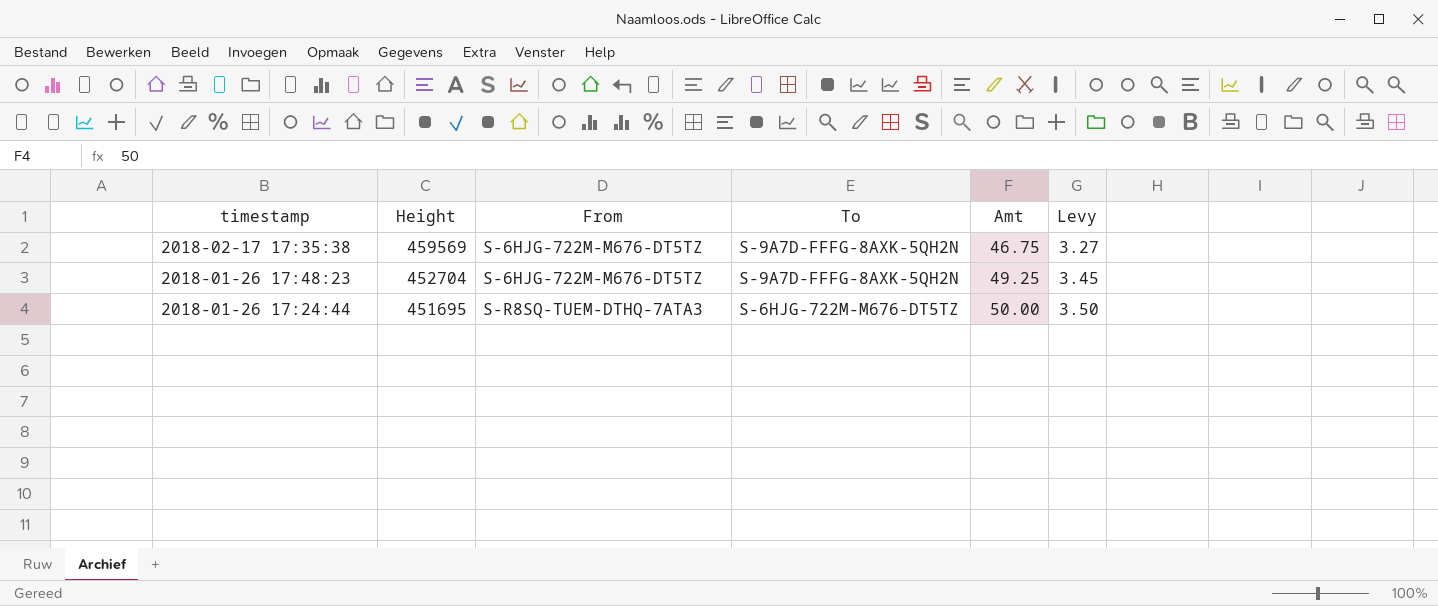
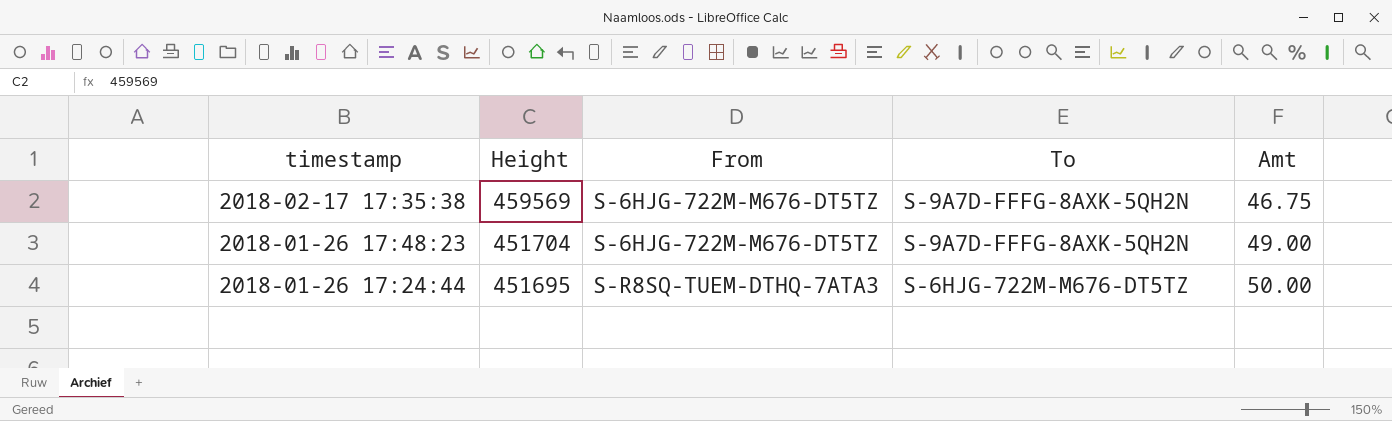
column Levy | formula: [Amt] * 0.07 -> none
2018-01-26 17:48:23 | Height: 452704 -> 451704
2018-01-26 17:48:23 | Amt: 49.25 -> 49.00

